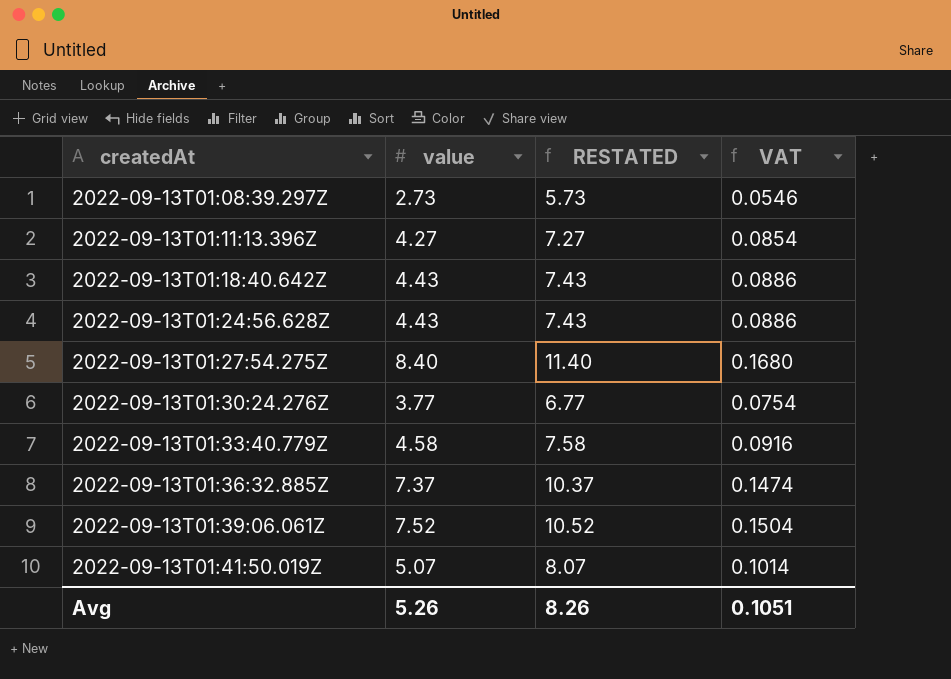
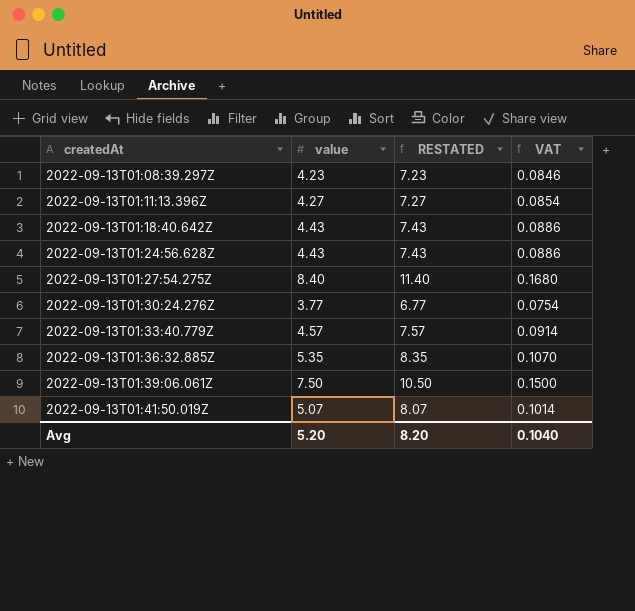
2022-09-13T01:08:39.297Z | value: 2.73 -> 4.23
2022-09-13T01:08:39.297Z | RESTATED: 5.73 -> 7.23
2022-09-13T01:08:39.297Z | VAT: 0.0546 -> 0.0846
2022-09-13T01:33:40.779Z | value: 4.58 -> 4.57
2022-09-13T01:33:40.779Z | RESTATED: 7.58 -> 7.57
2022-09-13T01:33:40.779Z | VAT: 0.0916 -> 0.0914
2022-09-13T01:36:32.885Z | value: 7.37 -> 5.35
2022-09-13T01:36:32.885Z | RESTATED: 10.37 -> 8.35
2022-09-13T01:36:32.885Z | VAT: 0.1474 -> 0.1070
2022-09-13T01:39:06.061Z | value: 7.52 -> 7.50
2022-09-13T01:39:06.061Z | RESTATED: 10.52 -> 10.50
2022-09-13T01:39:06.061Z | VAT: 0.1504 -> 0.1500
Avg | value: 5.26 -> 5.20
Avg | RESTATED: 8.26 -> 8.20
Avg | VAT: 0.1051 -> 0.1040

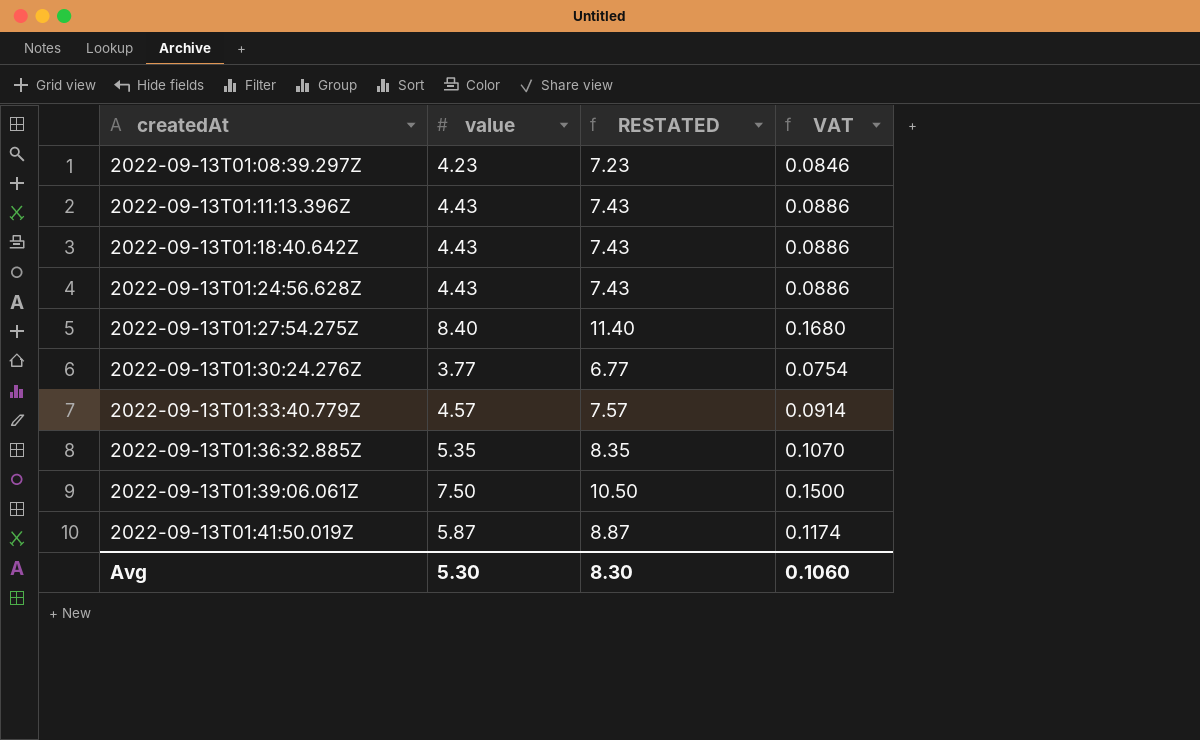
2022-09-13T01:11:13.396Z | value: 4.27 -> 4.43
2022-09-13T01:11:13.396Z | RESTATED: 7.27 -> 7.43
2022-09-13T01:11:13.396Z | VAT: 0.0854 -> 0.0886
2022-09-13T01:41:50.019Z | value: 5.07 -> 5.87
2022-09-13T01:41:50.019Z | RESTATED: 8.07 -> 8.87
2022-09-13T01:41:50.019Z | VAT: 0.1014 -> 0.1174
Avg | value: 5.20 -> 5.30
Avg | RESTATED: 8.20 -> 8.30
Avg | VAT: 0.1040 -> 0.1060

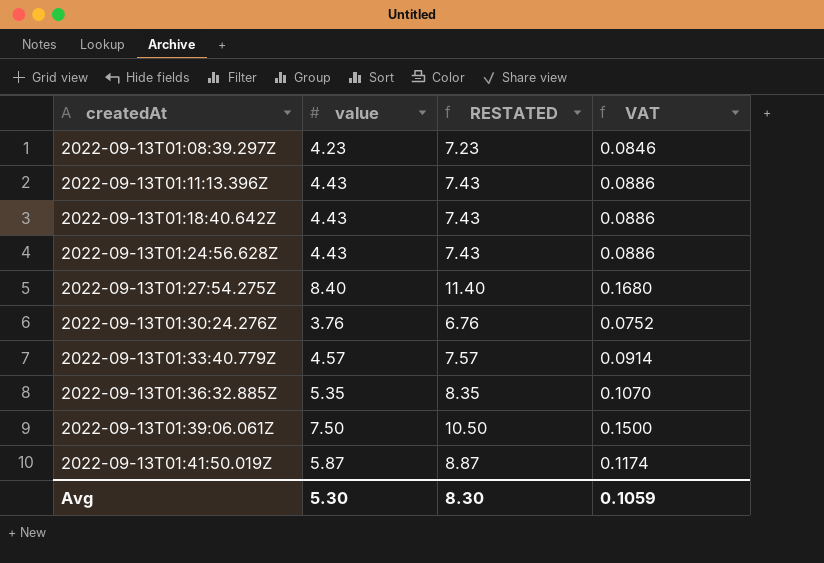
2022-09-13T01:30:24.276Z | value: 3.77 -> 3.76
2022-09-13T01:30:24.276Z | RESTATED: 6.77 -> 6.76
2022-09-13T01:30:24.276Z | VAT: 0.0754 -> 0.0752
Avg | VAT: 0.1060 -> 0.1059

